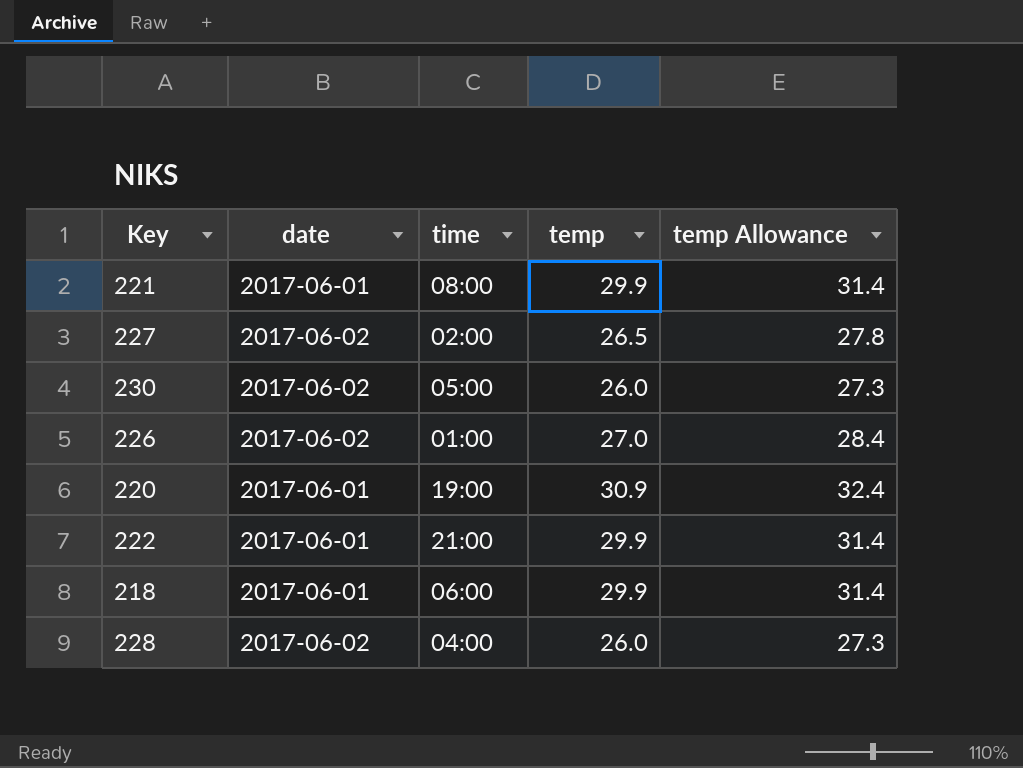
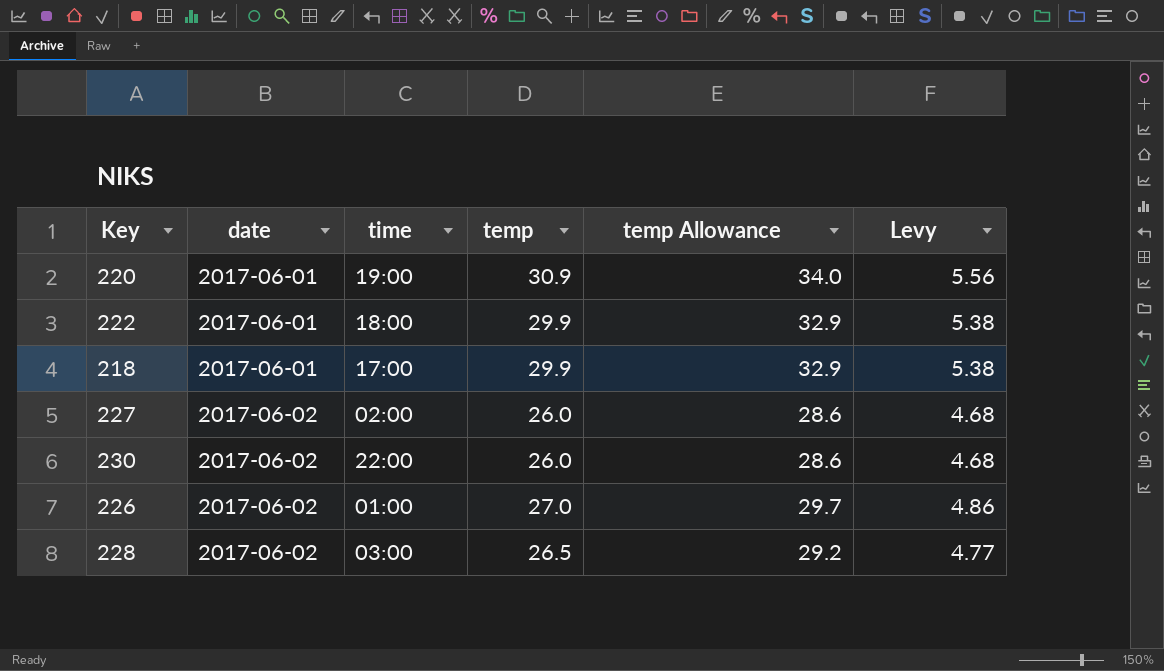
row order: none -> date ascending
column temp Allowance | formula: [temp] * 1.05 -> [temp] * 1.1
column Levy | formula: none -> [temp] * 0.18
row 221: 2017-06-01 | 08:00 | 29.9 | 31.4 -> none
222 | time: 21:00 -> 18:00
218 | time: 06:00 -> 17:00
227 | temp: 26.5 -> 26.0
230 | time: 05:00 -> 22:00
228 | time: 04:00 -> 03:00
228 | temp: 26.0 -> 26.5

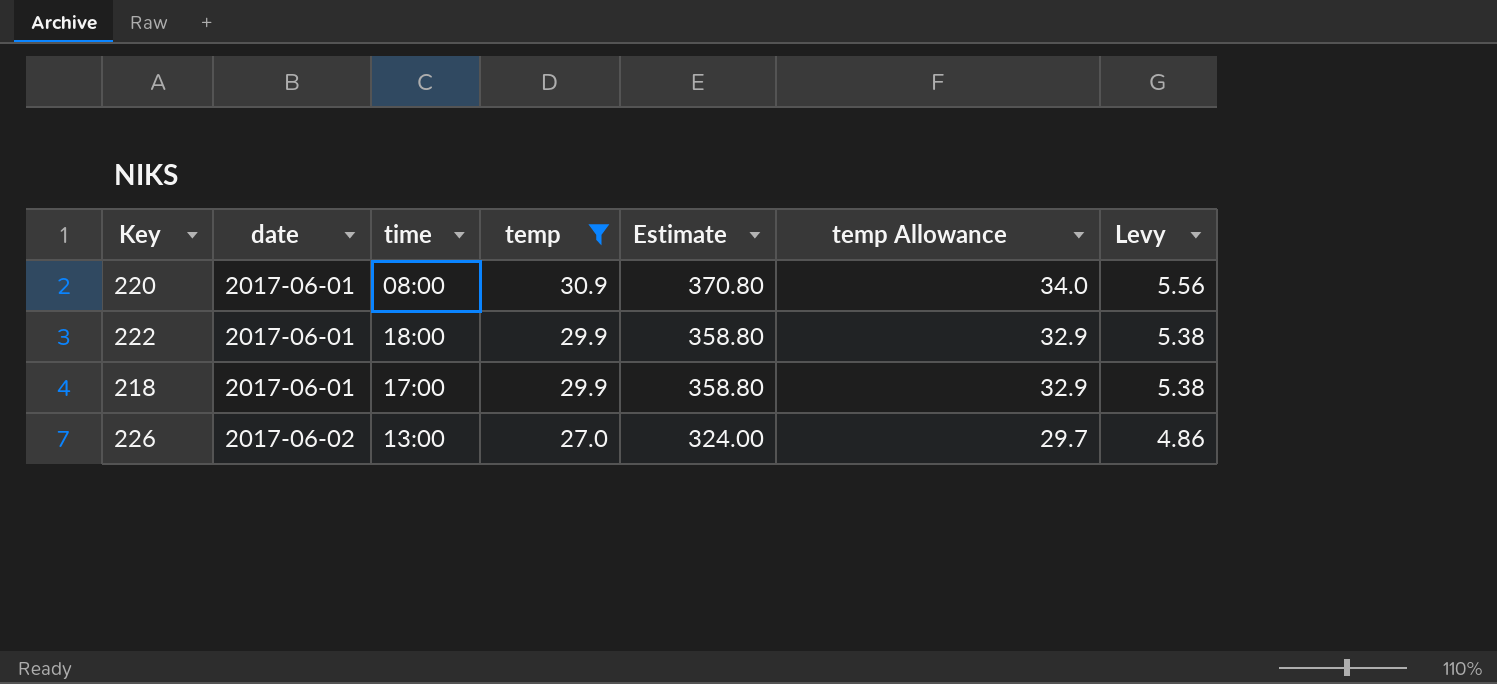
filter: none -> temp >= 27.0
column Estimate | formula: none -> [temp] * 12
220 | time: 19:00 -> 08:00
226 | time: 01:00 -> 13:00

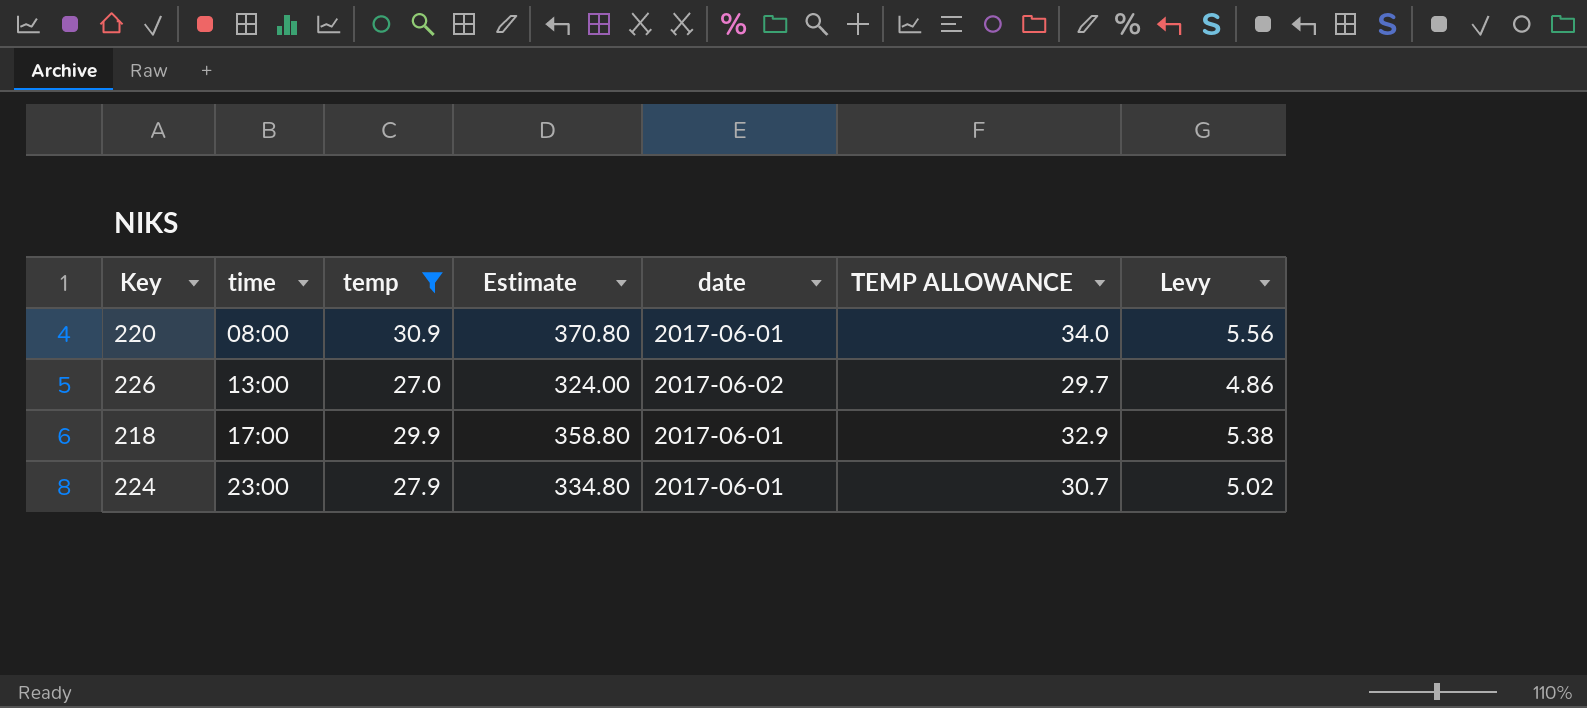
row order: date ascending -> time ascending
column date | position: 2 -> 5
column name: temp Allowance -> TEMP ALLOWANCE
row 222: 2017-06-01 | 18:00 | 29.9 | 358.80 | 32.9 | 5.38 -> none
row 224: none -> 23:00 | 27.9 | 334.80 | 2017-06-01 | 30.7 | 5.02

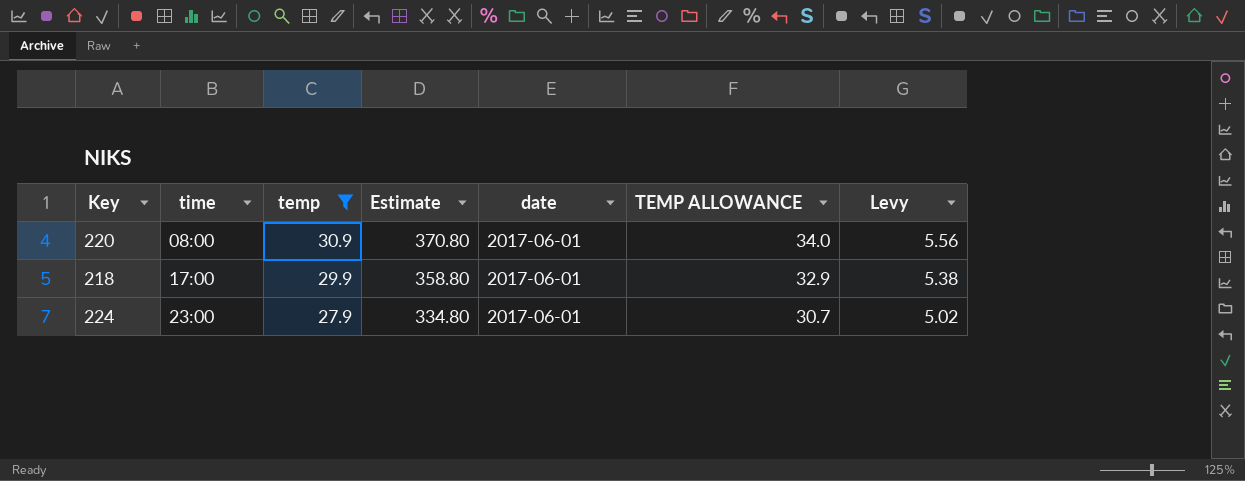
row 226: 13:00 | 27.0 | 324.00 | 2017-06-02 | 29.7 | 4.86 -> none

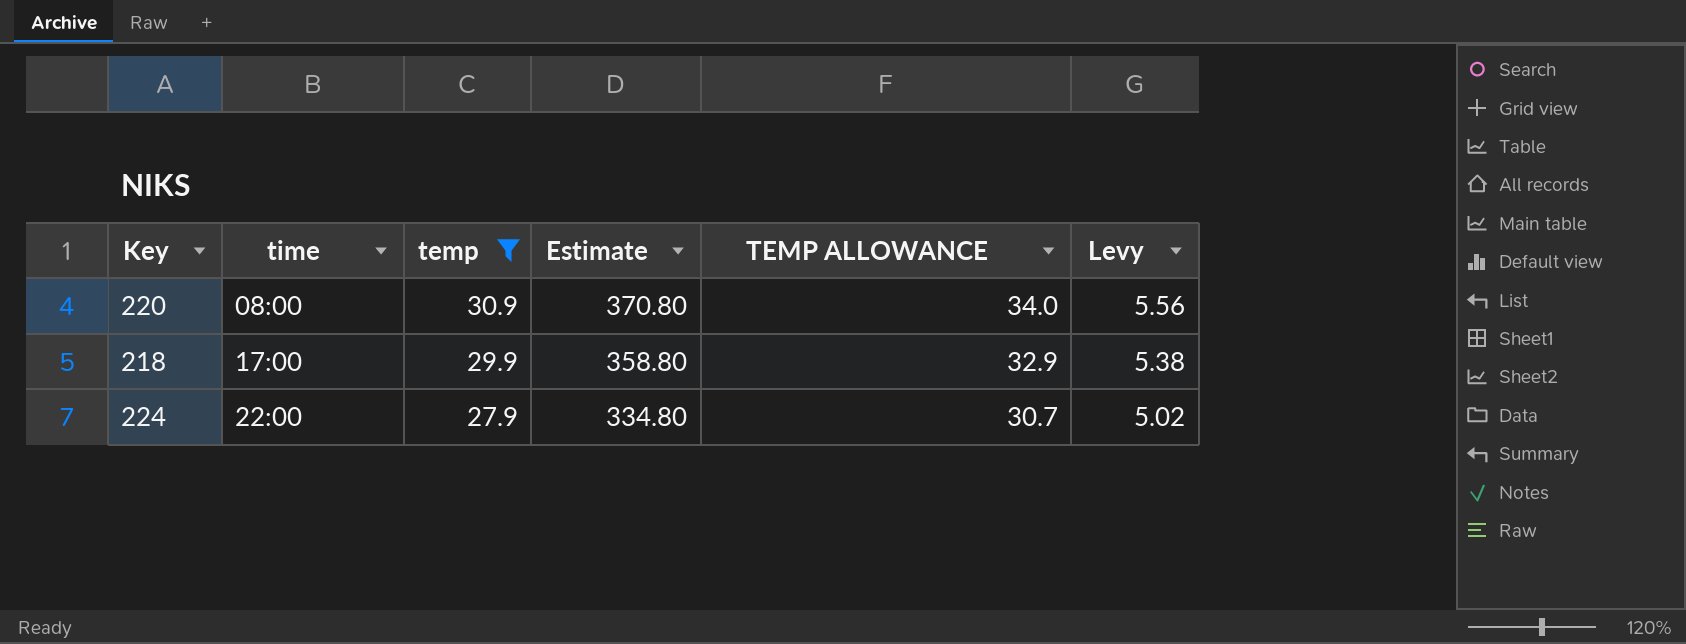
column date | position: 5 -> none
224 | time: 23:00 -> 22:00

